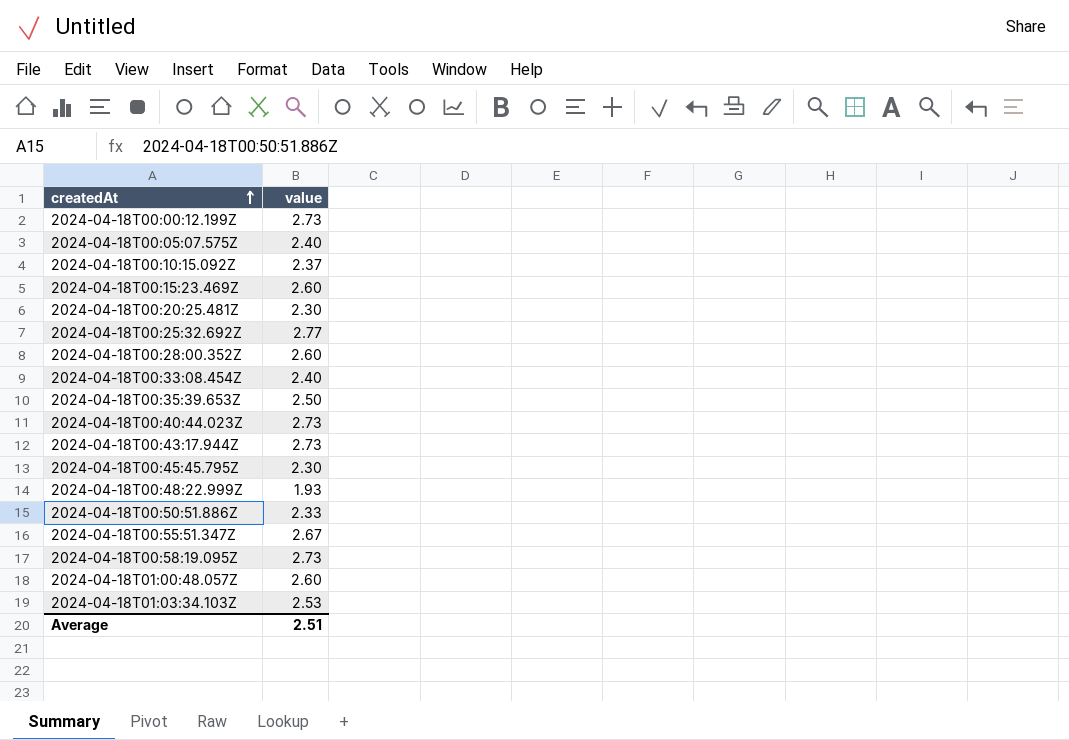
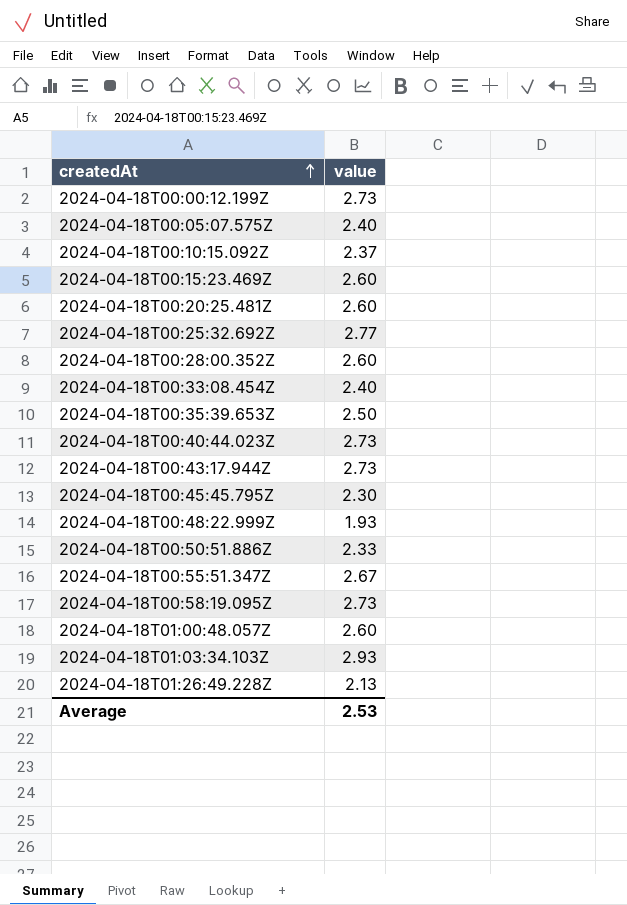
2024-04-18T00:20:25.481Z | value: 2.30 -> 2.60
2024-04-18T01:03:34.103Z | value: 2.53 -> 2.93
row 2024-04-18T01:26:49.228Z: none -> 2.13
Average | value: 2.51 -> 2.53

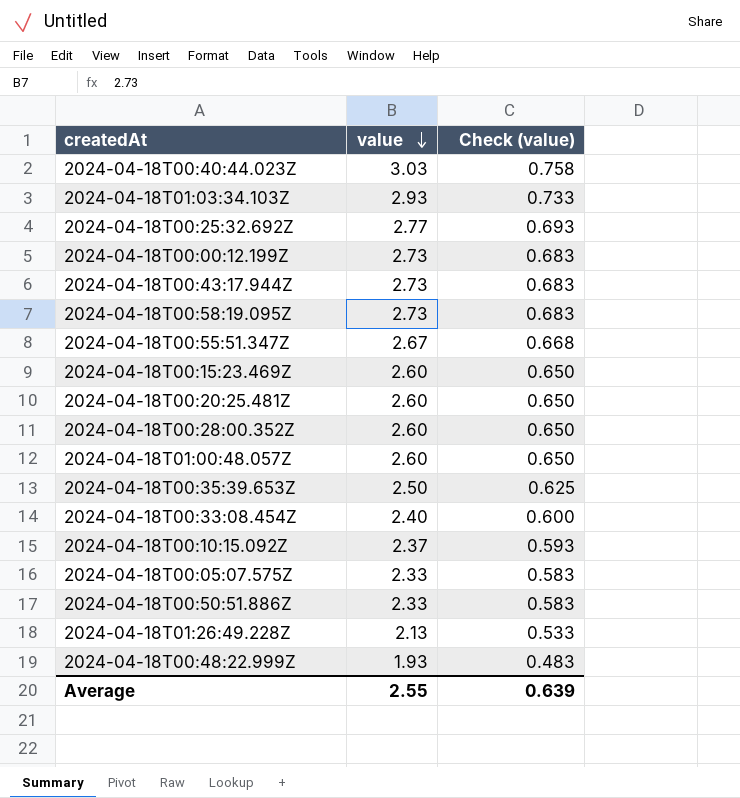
row order: createdAt ascending -> value descending
column Check (value) | formula: none -> [value] * 0.25
row 2024-04-18T00:45:45.795Z: 2.30 -> none
2024-04-18T00:40:44.023Z | value: 2.73 -> 3.03
2024-04-18T00:05:07.575Z | value: 2.40 -> 2.33
Average | value: 2.53 -> 2.55

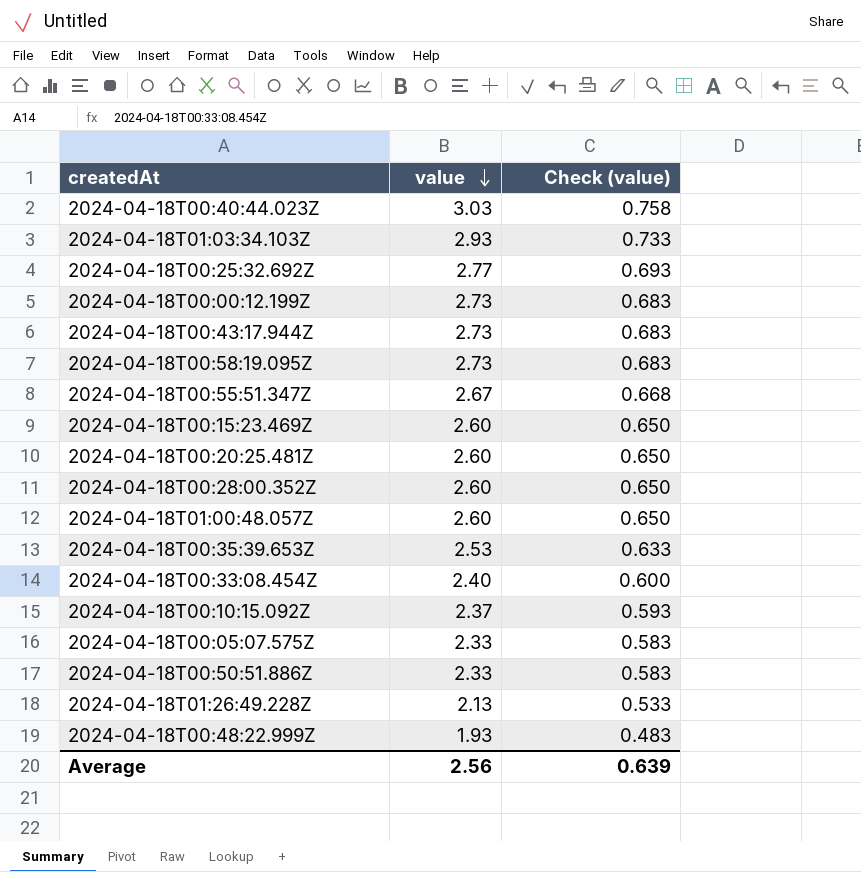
2024-04-18T00:35:39.653Z | value: 2.50 -> 2.53
2024-04-18T00:35:39.653Z | Check (value): 0.625 -> 0.633
Average | value: 2.55 -> 2.56

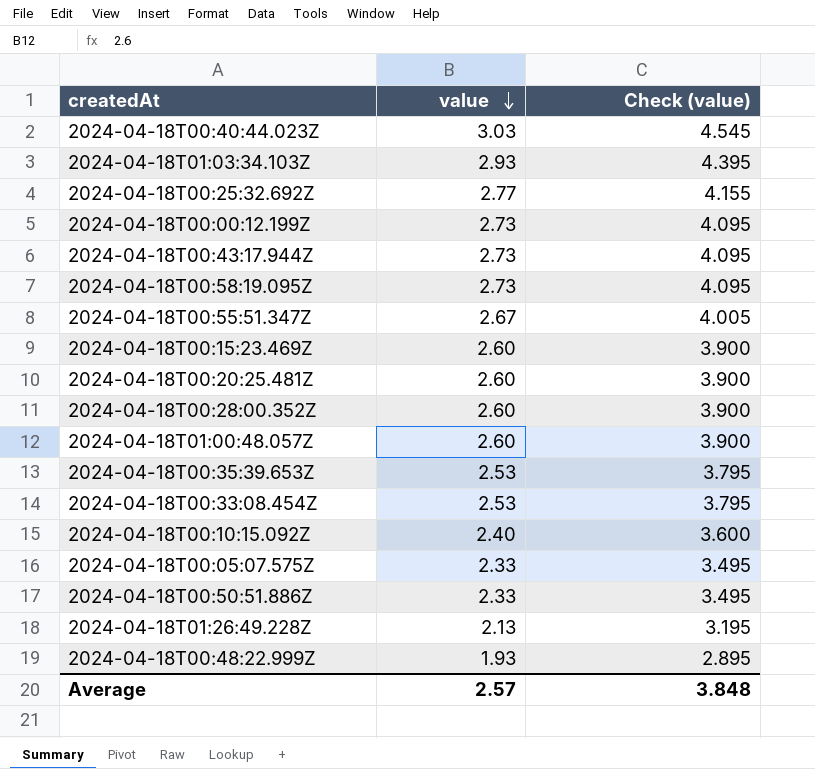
column Check (value) | formula: [value] * 0.25 -> [value] * 1.5
2024-04-18T00:33:08.454Z | value: 2.40 -> 2.53
2024-04-18T00:10:15.092Z | value: 2.37 -> 2.40
Average | value: 2.56 -> 2.57
Average | Check (value): 0.639 -> 3.848

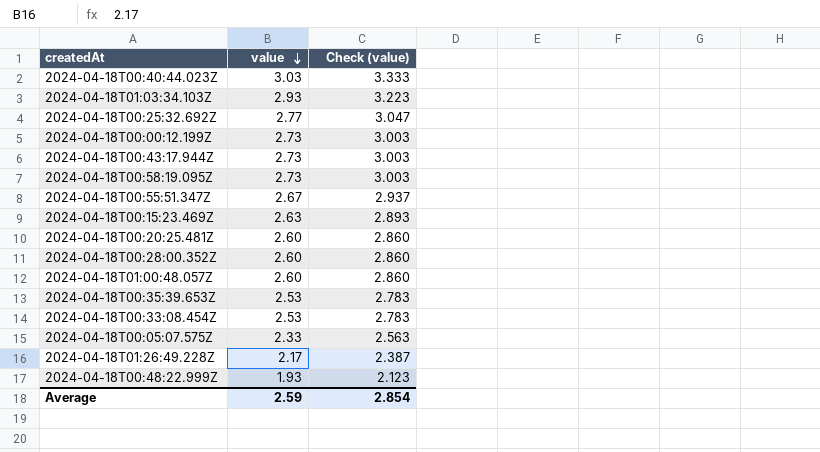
column Check (value) | formula: [value] * 1.5 -> [value] * 1.1
row 2024-04-18T00:10:15.092Z: 2.40 | 3.600 -> none
row 2024-04-18T00:50:51.886Z: 2.33 | 3.495 -> none
2024-04-18T00:15:23.469Z | value: 2.60 -> 2.63
2024-04-18T01:26:49.228Z | value: 2.13 -> 2.17
Average | value: 2.57 -> 2.59
Average | Check (value): 3.848 -> 2.854

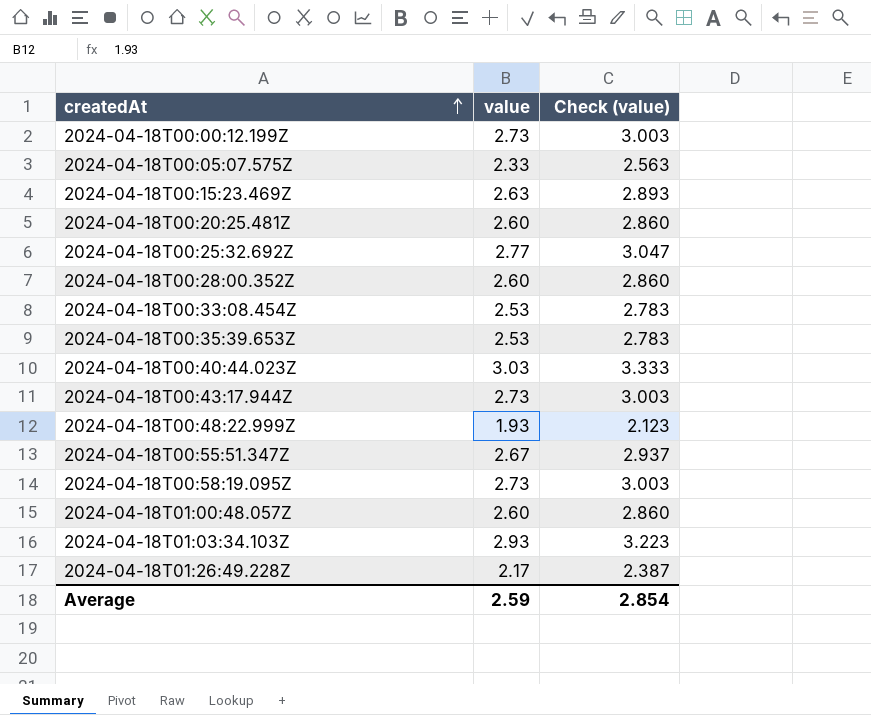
row order: value descending -> createdAt ascending

